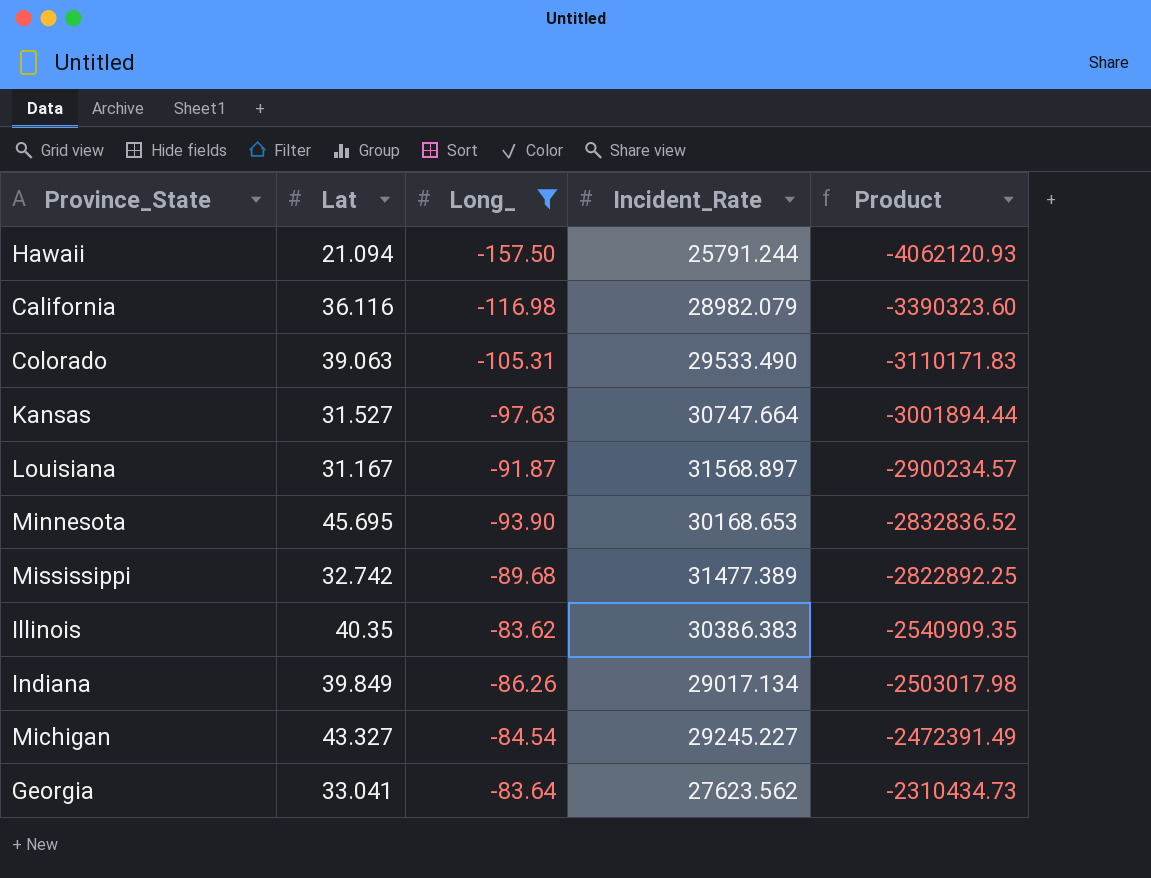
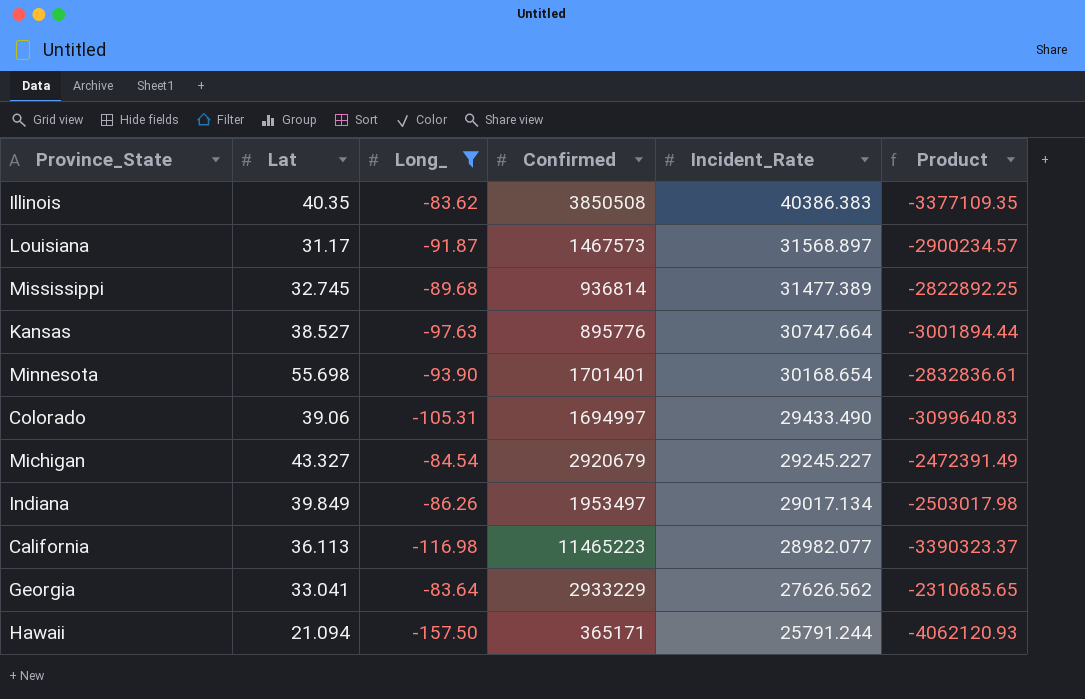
row order: Product ascending -> Incident_Rate descending
column Confirmed | position: none -> 4
Illinois | Incident_Rate: 30386.383 -> 40386.383
Illinois | Product: -2540909.35 -> -3377109.35
Louisiana | Lat: 31.167 -> 31.17
Mississippi | Lat: 32.742 -> 32.745
Kansas | Lat: 31.527 -> 38.527
Minnesota | Lat: 45.695 -> 55.698
Minnesota | Incident_Rate: 30168.653 -> 30168.654
Minnesota | Product: -2832836.52 -> -2832836.61
Colorado | Lat: 39.063 -> 39.06
Colorado | Incident_Rate: 29533.490 -> 29433.490
Colorado | Product: -3110171.83 -> -3099640.83
California | Lat: 36.116 -> 36.113
California | Incident_Rate: 28982.079 -> 28982.077
California | Product: -3390323.60 -> -3390323.37
Georgia | Incident_Rate: 27623.562 -> 27626.562
Georgia | Product: -2310434.73 -> -2310685.65

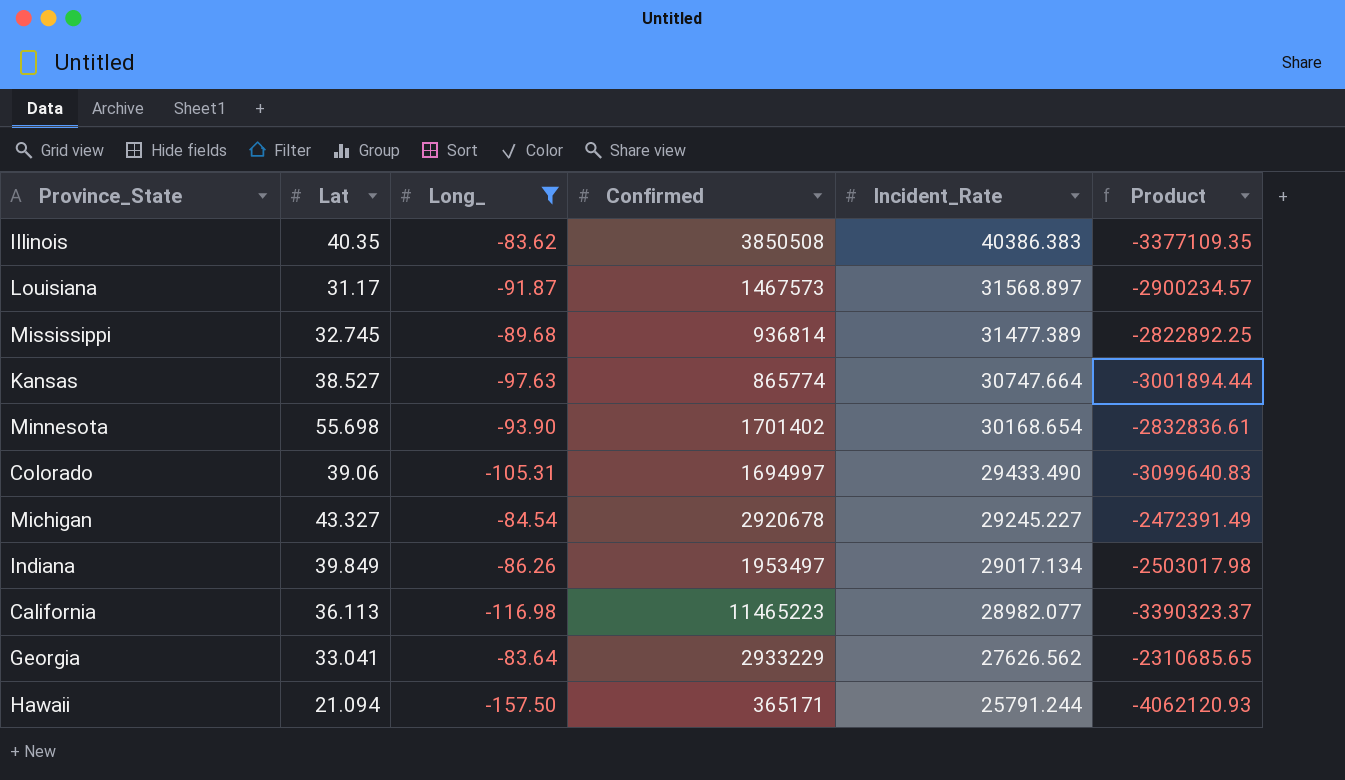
Kansas | Confirmed: 895776 -> 865774
Minnesota | Confirmed: 1701401 -> 1701402
Michigan | Confirmed: 2920679 -> 2920678

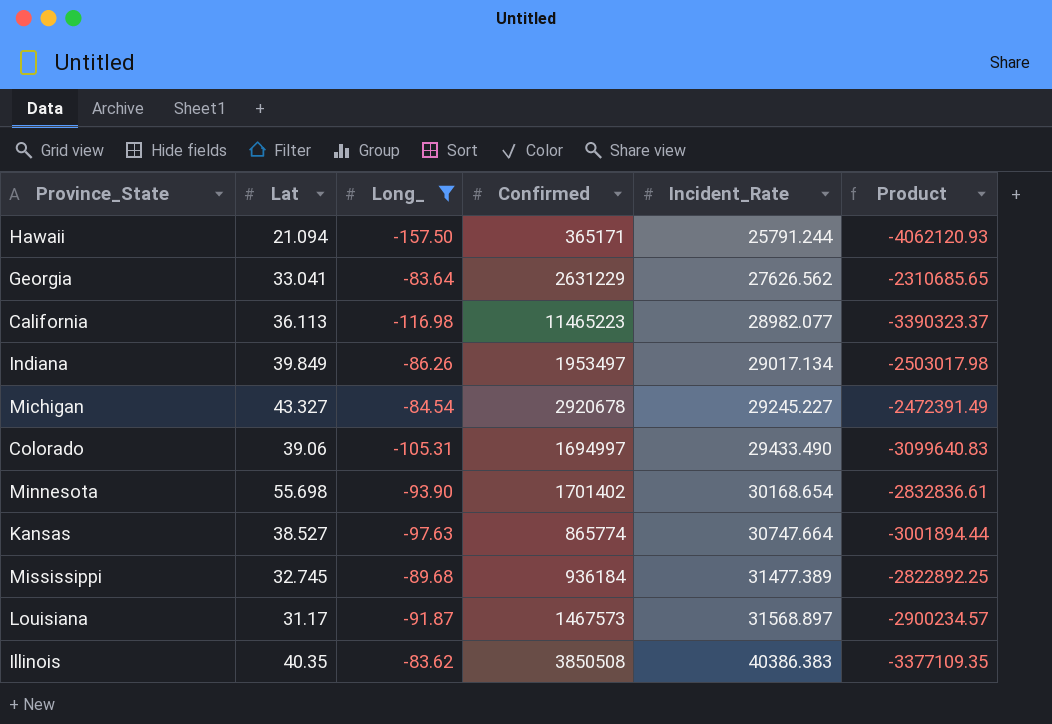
row order: Incident_Rate descending -> Incident_Rate ascending
Georgia | Confirmed: 2933229 -> 2631229
Mississippi | Confirmed: 936814 -> 936184

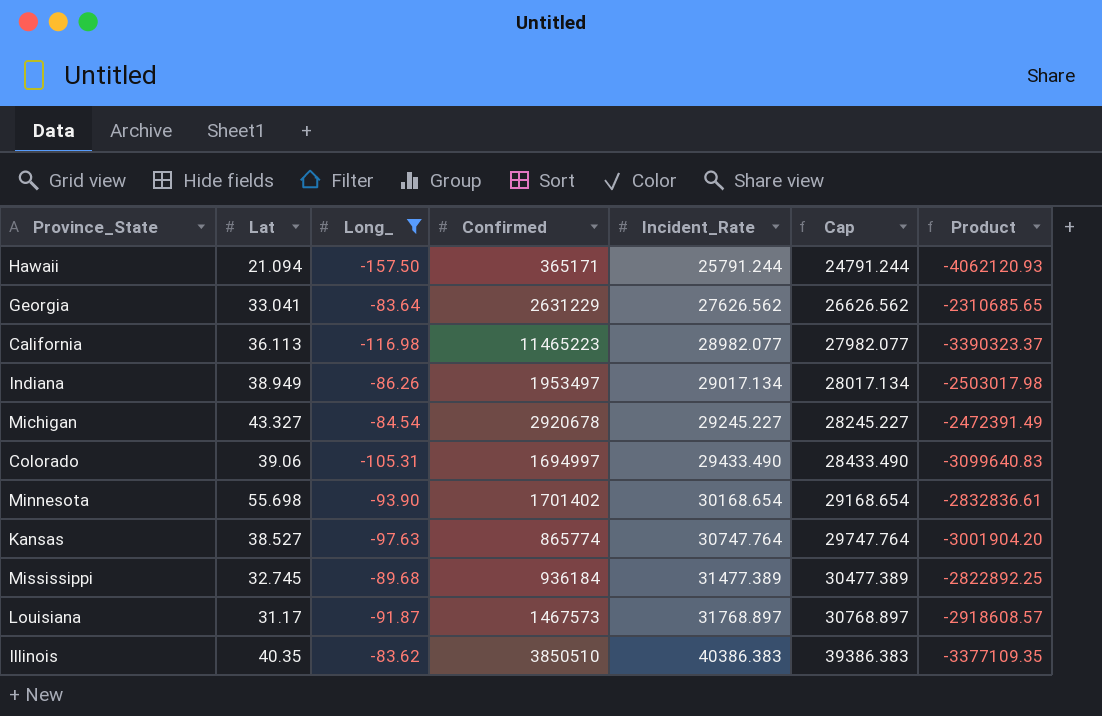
column Cap | formula: none -> [Incident_Rate] - 1000
Indiana | Lat: 39.849 -> 38.949
Kansas | Incident_Rate: 30747.664 -> 30747.764
Kansas | Product: -3001894.44 -> -3001904.20
Louisiana | Incident_Rate: 31568.897 -> 31768.897
Louisiana | Product: -2900234.57 -> -2918608.57
Illinois | Confirmed: 3850508 -> 3850510

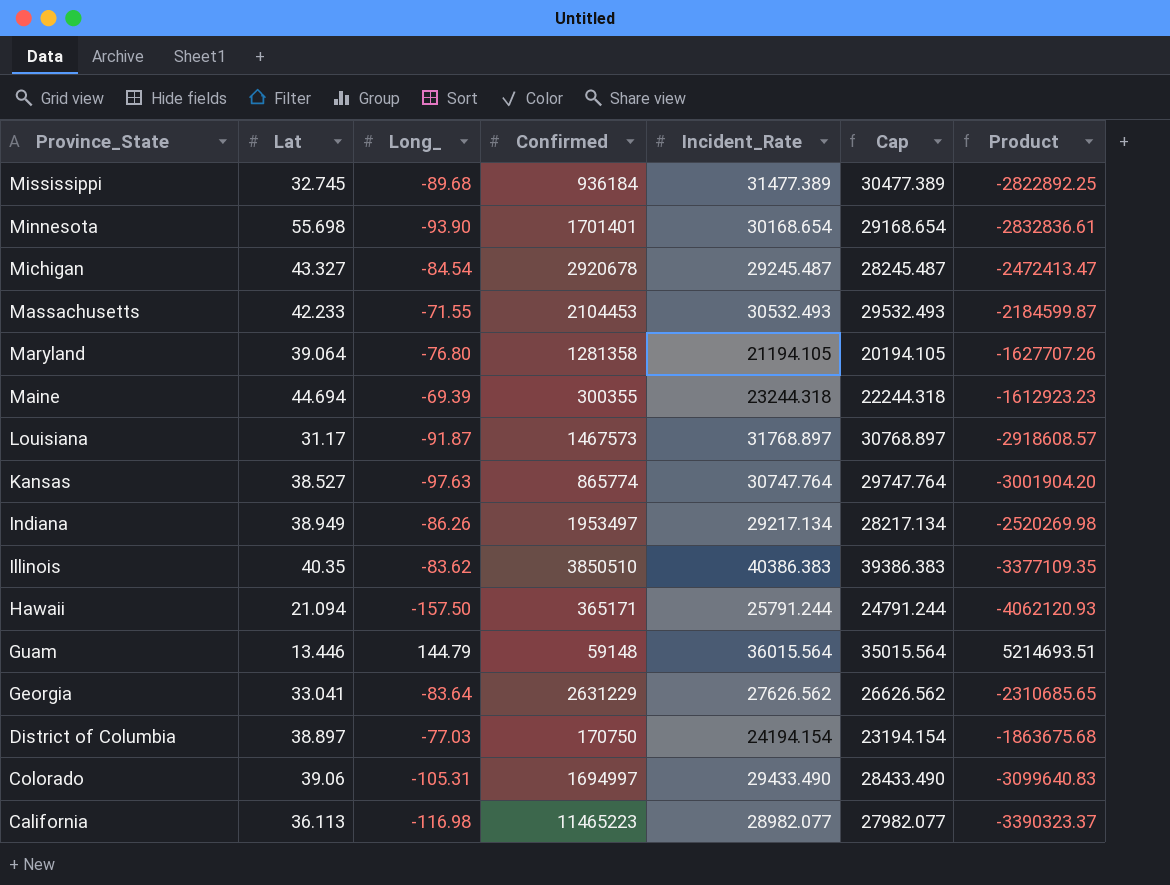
filter: Long_ <= -83.62 -> none
row order: Incident_Rate ascending -> Province_State descending
Minnesota | Confirmed: 1701402 -> 1701401
Michigan | Incident_Rate: 29245.227 -> 29245.487
Michigan | Cap: 28245.227 -> 28245.487
Michigan | Product: -2472391.49 -> -2472413.47
Indiana | Incident_Rate: 29017.134 -> 29217.134
Indiana | Cap: 28017.134 -> 28217.134
Indiana | Product: -2503017.98 -> -2520269.98

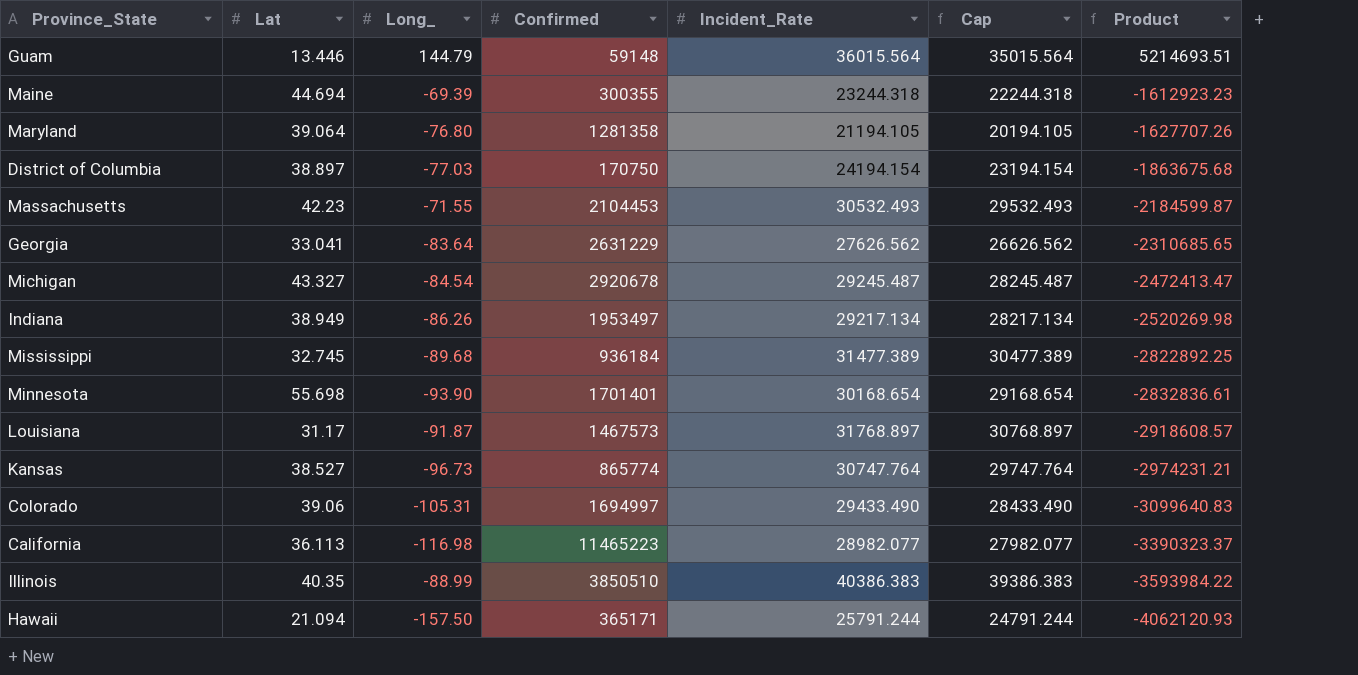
row order: Province_State descending -> Product descending
Massachusetts | Lat: 42.233 -> 42.23
Kansas | Long_: -97.63 -> -96.73
Kansas | Product: -3001904.20 -> -2974231.21
Illinois | Long_: -83.62 -> -88.99
Illinois | Product: -3377109.35 -> -3593984.22

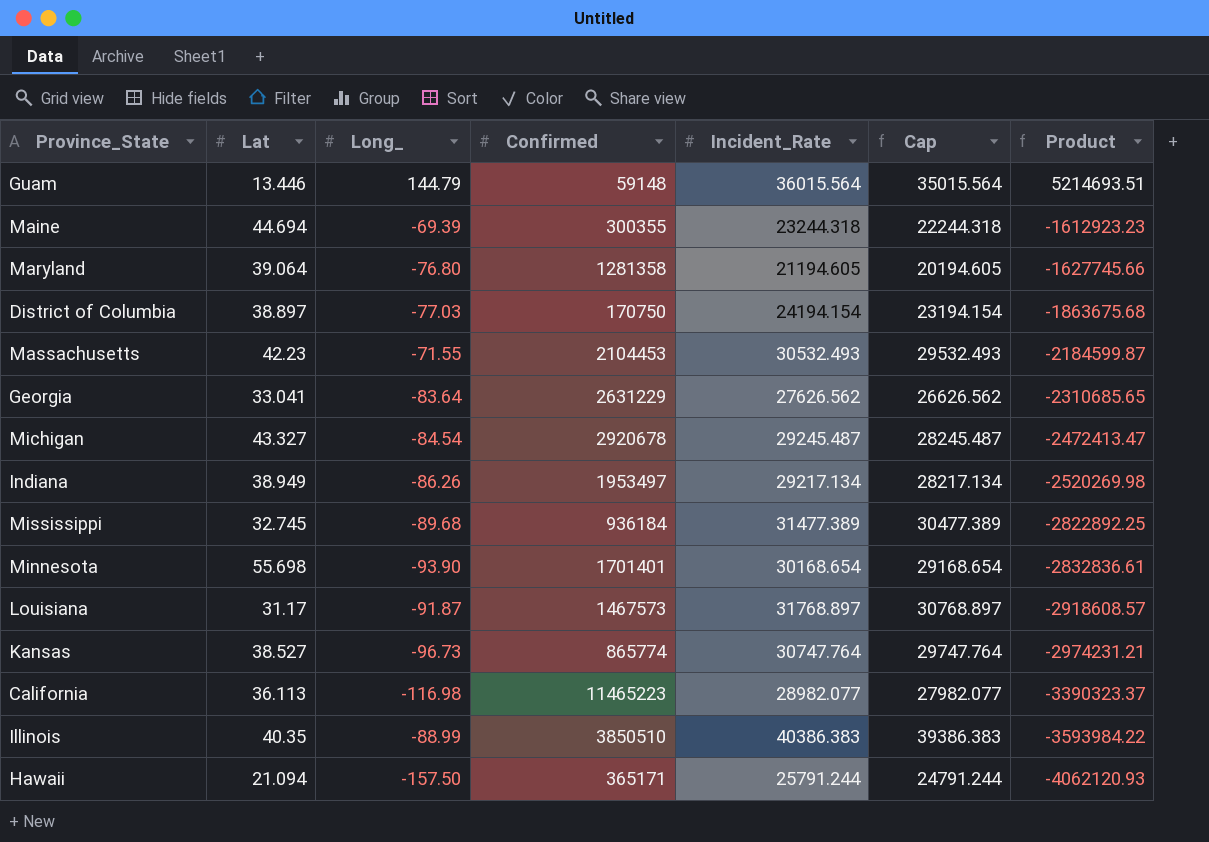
row Colorado: 39.06 | -105.31 | 1694997 | 29433.490 | 28433.490 | -3099640.83 -> none
Maryland | Incident_Rate: 21194.105 -> 21194.605
Maryland | Cap: 20194.105 -> 20194.605
Maryland | Product: -1627707.26 -> -1627745.66

